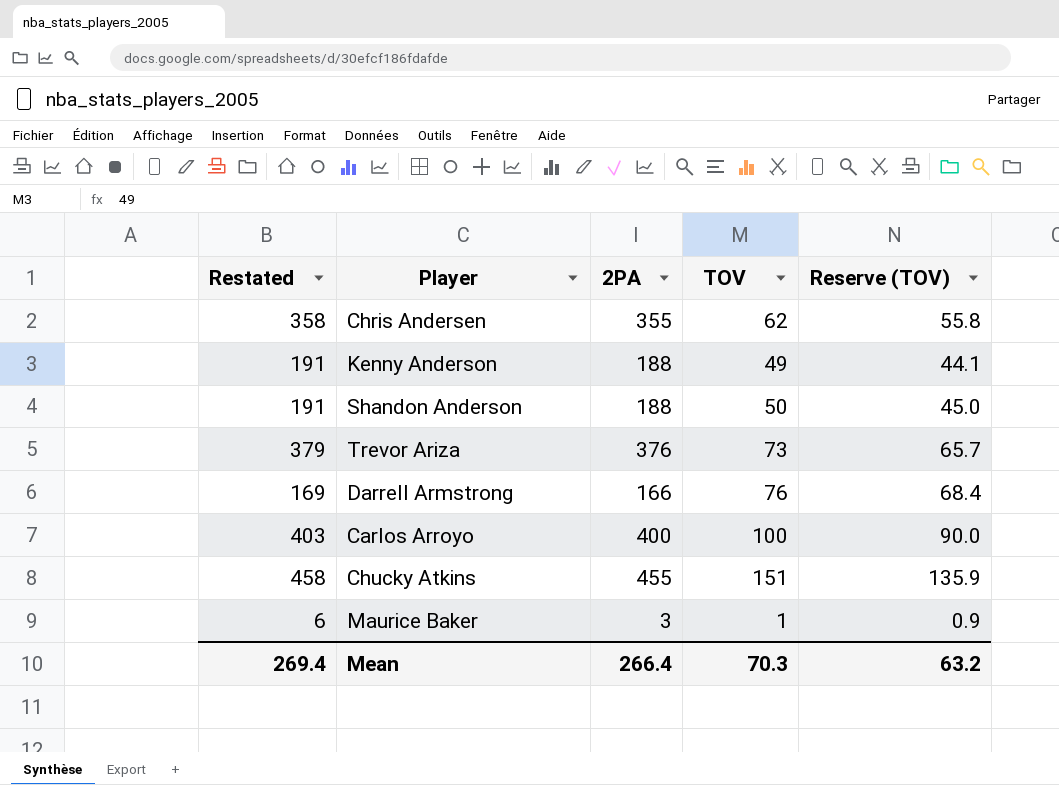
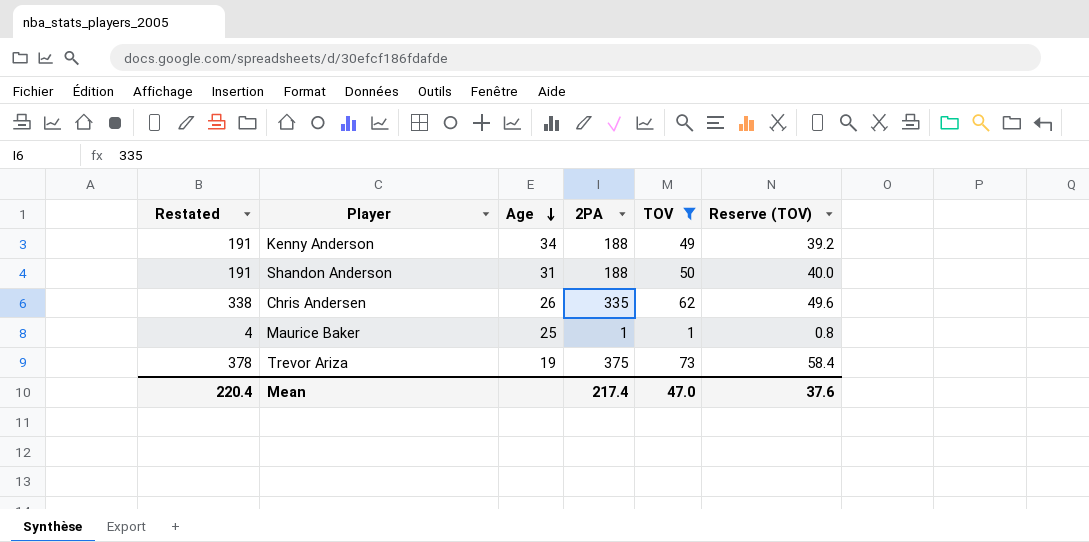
filter: none -> TOV <= 73
row order: none -> Age descending
column Age | position: none -> 3
column Reserve (TOV) | formula: [TOV] * 0.9 -> [TOV] * 0.8
Chris Andersen | Restated: 358 -> 338
Chris Andersen | 2PA: 355 -> 335
Maurice Baker | Restated: 6 -> 4
Maurice Baker | 2PA: 3 -> 1
Trevor Ariza | Restated: 379 -> 378
Trevor Ariza | 2PA: 376 -> 375
Mean | Restated: 269.4 -> 220.4
Mean | 2PA: 266.4 -> 217.4
Mean | TOV: 70.3 -> 47.0
Mean | Reserve (TOV): 63.2 -> 37.6

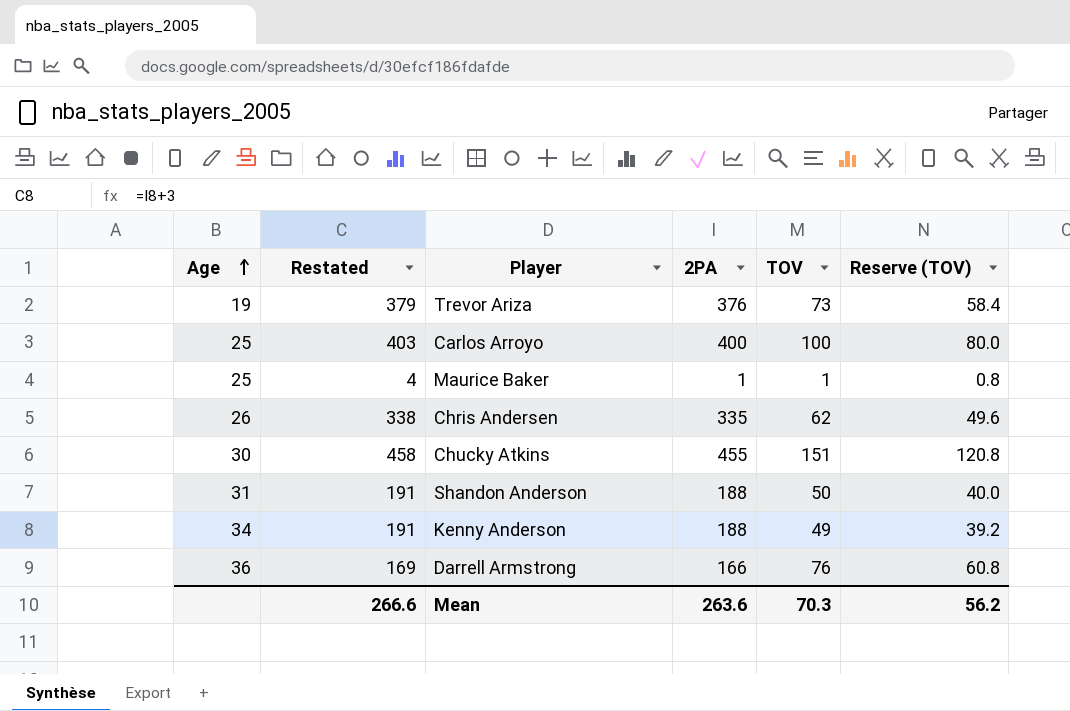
filter: TOV <= 73 -> none
row order: Age descending -> Age ascending
column Age | position: 3 -> 1
Trevor Ariza | Restated: 378 -> 379
Trevor Ariza | 2PA: 375 -> 376
Mean | Restated: 220.4 -> 266.6
Mean | 2PA: 217.4 -> 263.6
Mean | TOV: 47.0 -> 70.3
Mean | Reserve (TOV): 37.6 -> 56.2

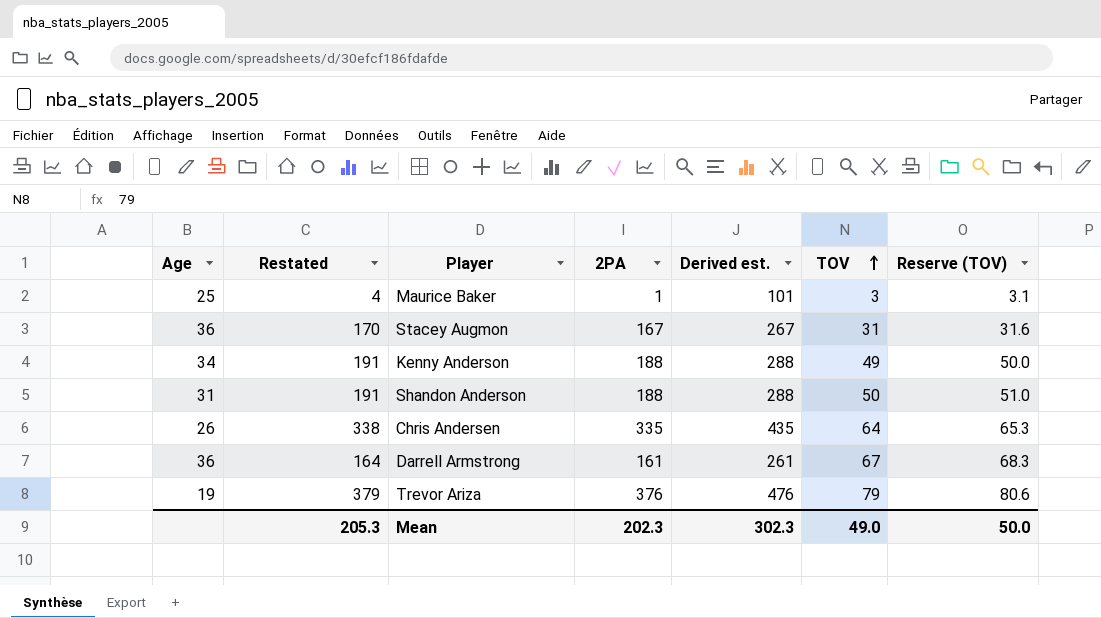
row order: Age ascending -> TOV ascending
column Derived est. | formula: none -> [2PA] + 100
column Reserve (TOV) | formula: [TOV] * 0.8 -> [TOV] * 1.02
row Carlos Arroyo: 25 | 403 | 400 | 100 | 80.0 -> none
row Chucky Atkins: 30 | 458 | 455 | 151 | 120.8 -> none
Maurice Baker | TOV: 1 -> 3
row Stacey Augmon: none -> 36 | 170 | 167 | 267 | 31 | 31.6
Chris Andersen | TOV: 62 -> 64
Darrell Armstrong | Restated: 169 -> 164
Darrell Armstrong | 2PA: 166 -> 161
Darrell Armstrong | TOV: 76 -> 67
Trevor Ariza | TOV: 73 -> 79
Mean | Restated: 266.6 -> 205.3
Mean | 2PA: 263.6 -> 202.3
Mean | TOV: 70.3 -> 49.0
Mean | Reserve (TOV): 56.2 -> 50.0

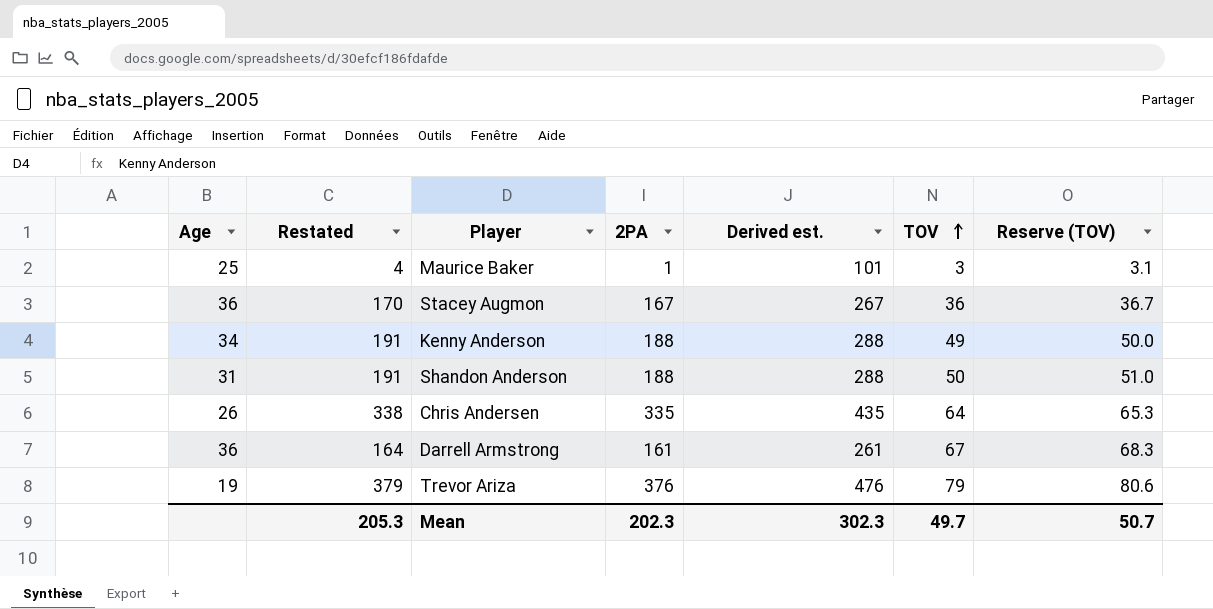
Stacey Augmon | TOV: 31 -> 36
Stacey Augmon | Reserve (TOV): 31.6 -> 36.7
Mean | TOV: 49.0 -> 49.7
Mean | Reserve (TOV): 50.0 -> 50.7

